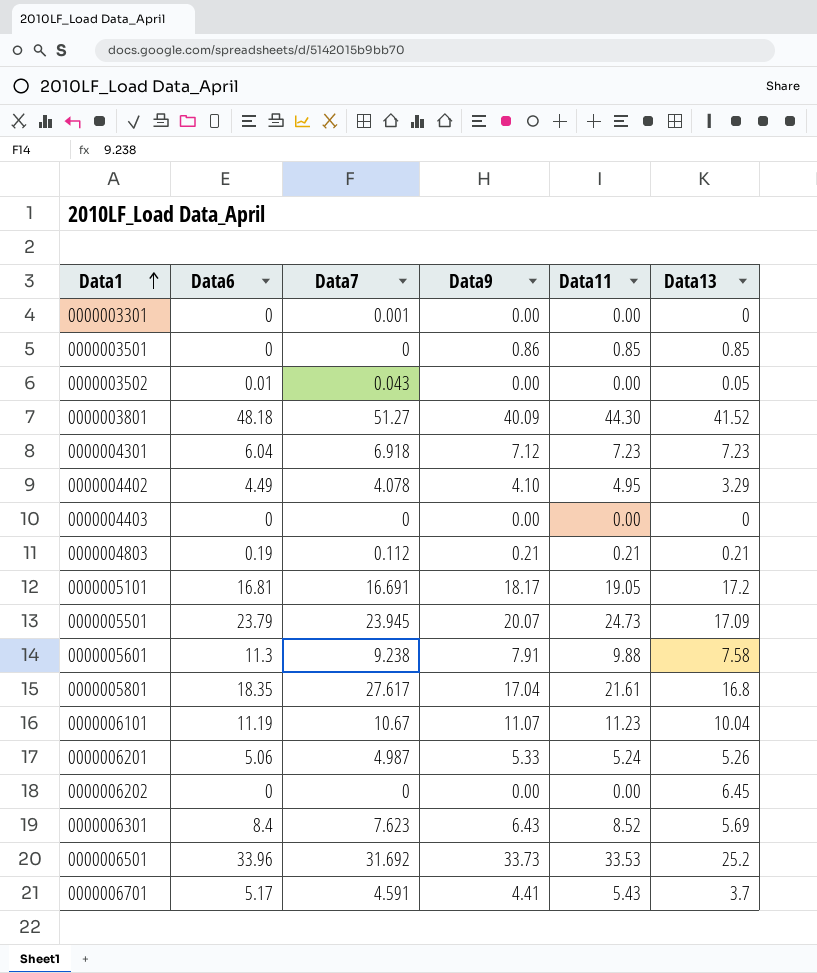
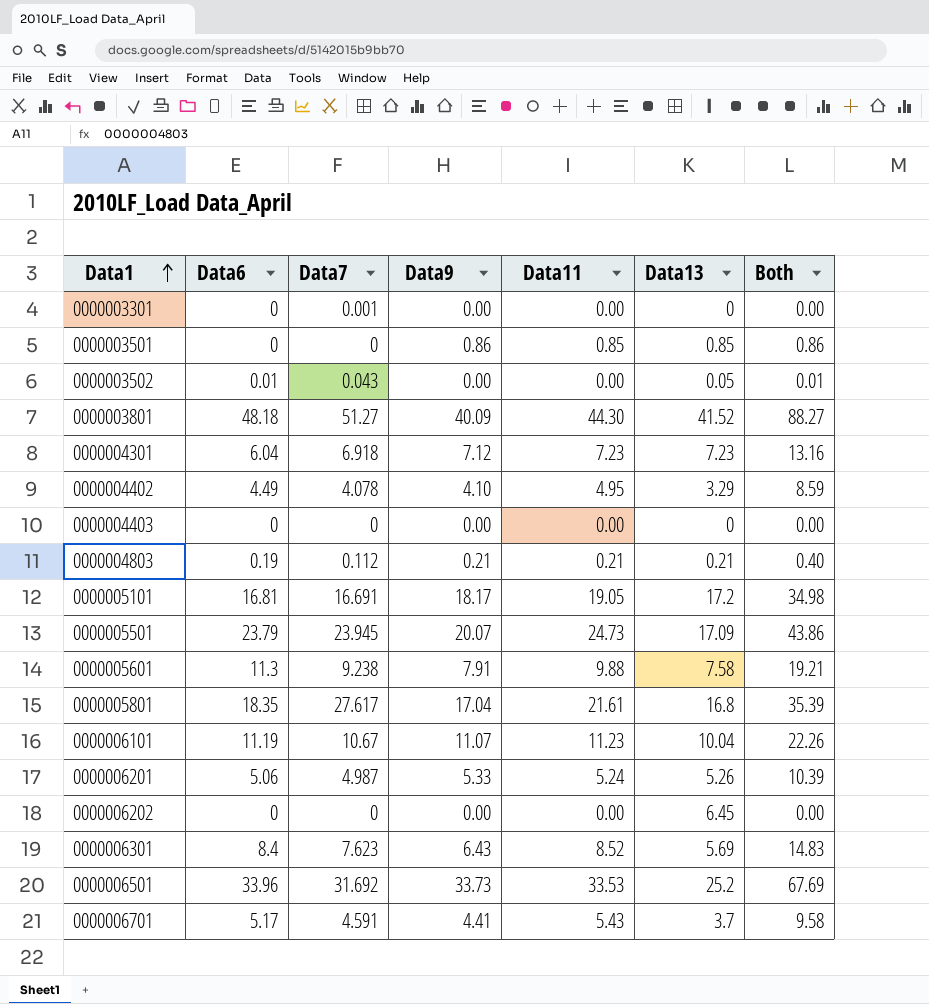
column Both | formula: none -> [Data6] + [Data9]

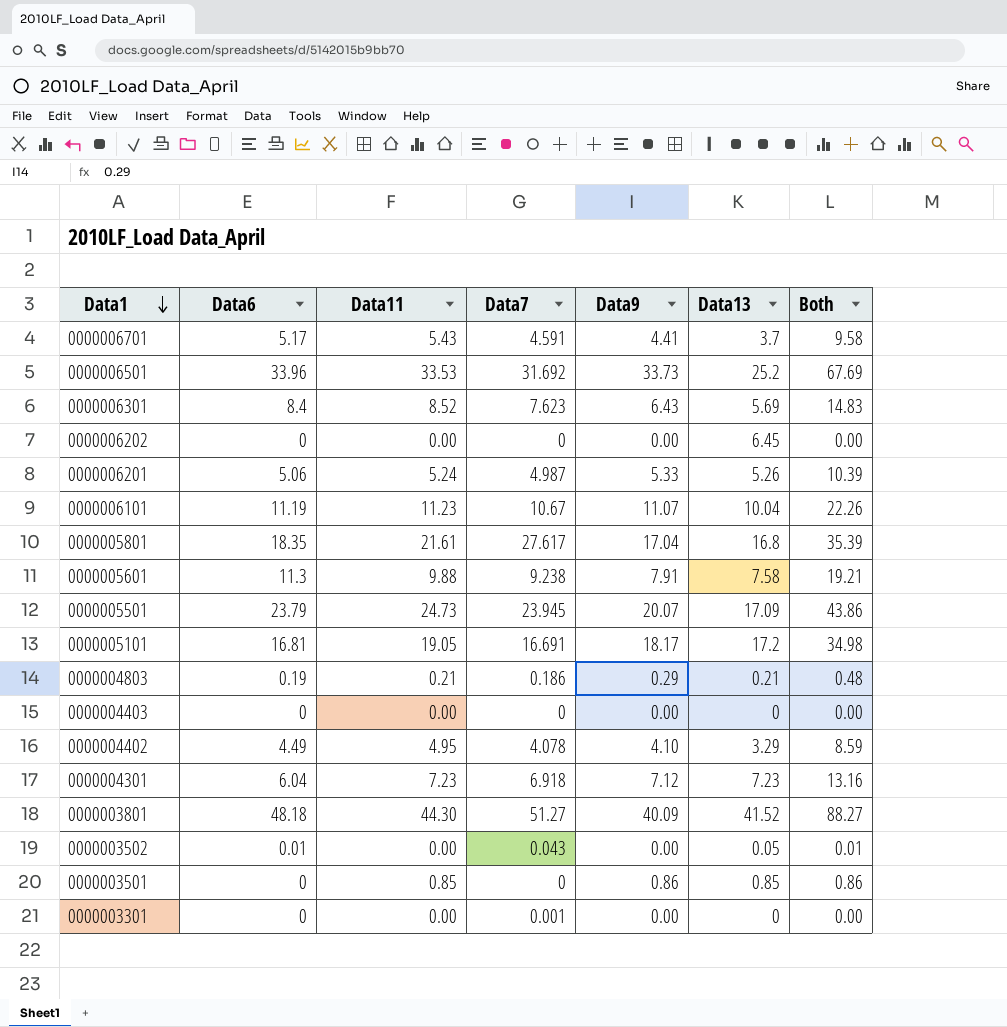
row order: Data1 ascending -> Data1 descending
column Data11 | position: 5 -> 3
0000004803 | Data7: 0.112 -> 0.186
0000004803 | Data9: 0.21 -> 0.29
0000004803 | Both: 0.40 -> 0.48

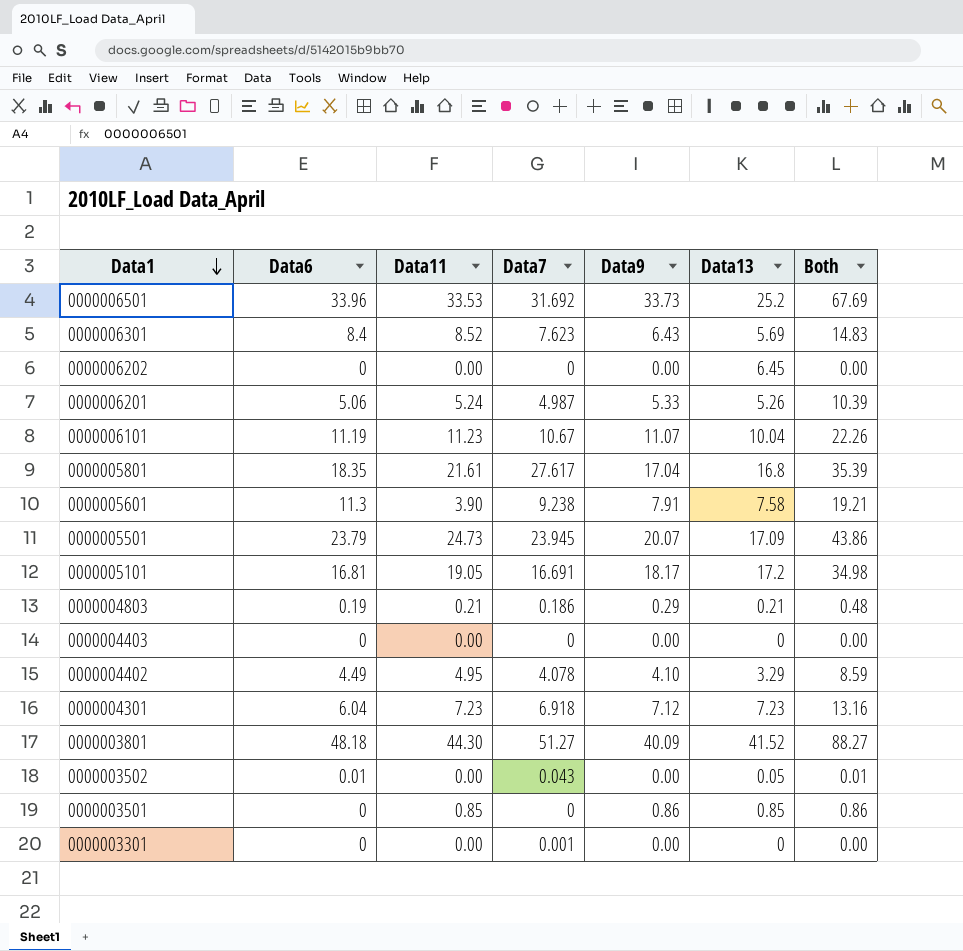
row 0000006701: 5.17 | 5.43 | 4.591 | 4.41 | 3.7 | 9.58 -> none
0000005601 | Data11: 9.88 -> 3.90

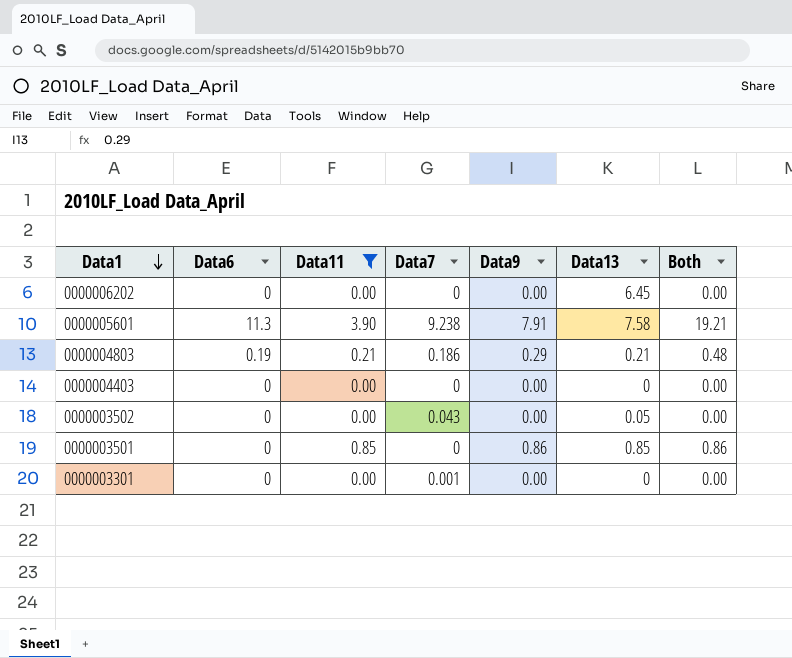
filter: none -> Data11 <= 3.90
0000003502 | Data6: 0.01 -> 0
0000003502 | Both: 0.01 -> 0.00

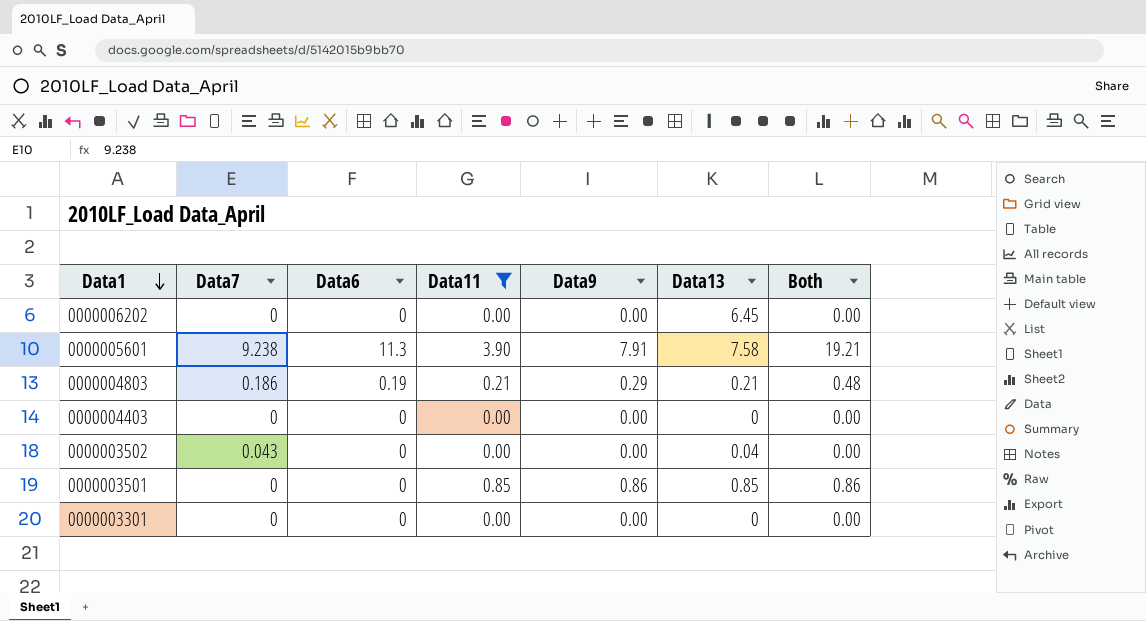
column Data7 | position: 4 -> 2
0000003502 | Data13: 0.05 -> 0.04
0000003301 | Data7: 0.001 -> 0

